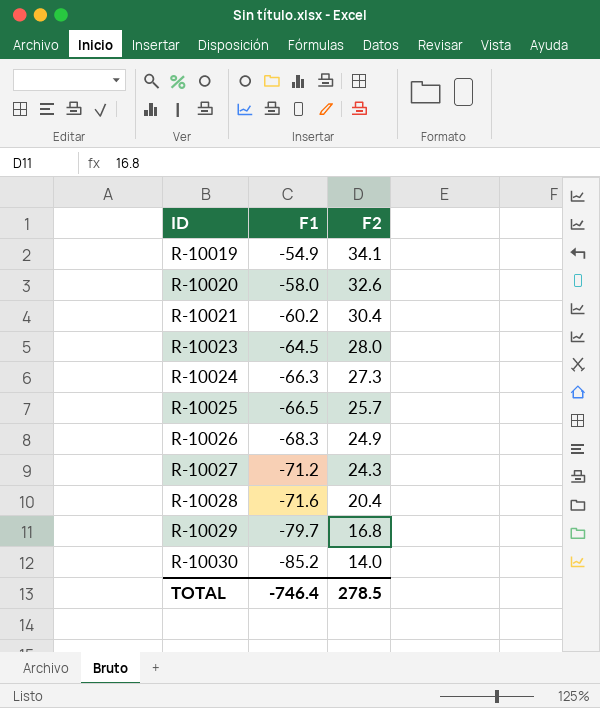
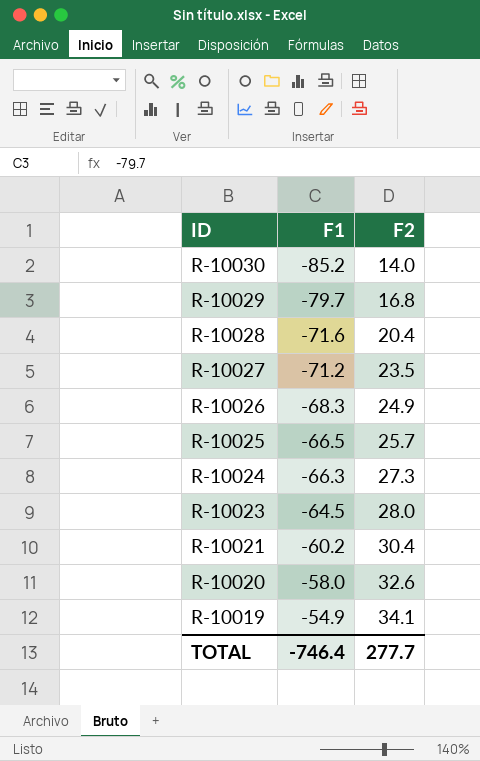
row order: ID ascending -> ID descending
R-10027 | F2: 24.3 -> 23.5
TOTAL | F2: 278.5 -> 277.7

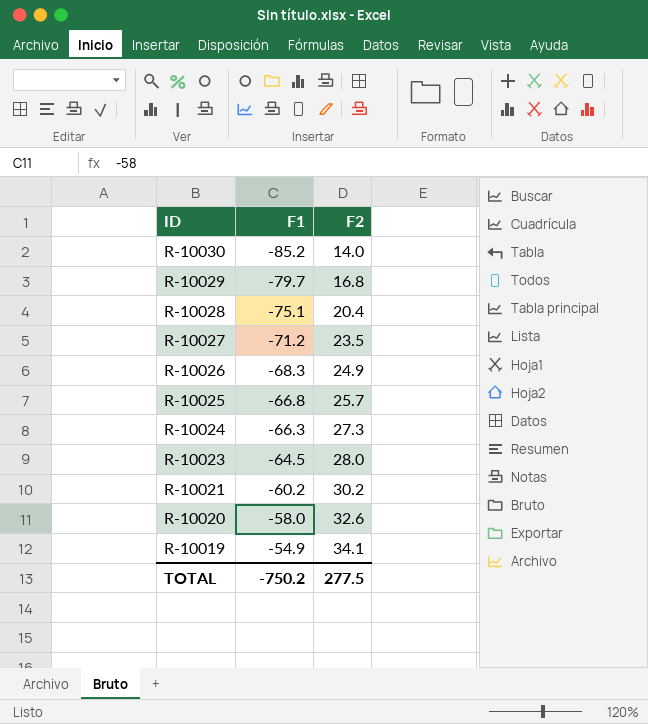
R-10028 | F1: -71.6 -> -75.1
R-10025 | F1: -66.5 -> -66.8
R-10021 | F2: 30.4 -> 30.2
TOTAL | F1: -746.4 -> -750.2
TOTAL | F2: 277.7 -> 277.5

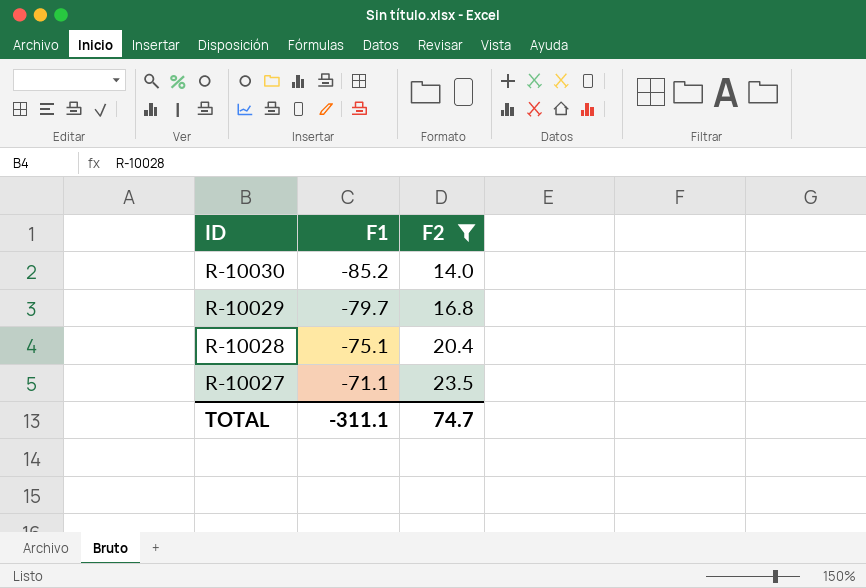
filter: none -> F2 <= 23.5
R-10027 | F1: -71.2 -> -71.1
TOTAL | F1: -750.2 -> -311.1
TOTAL | F2: 277.5 -> 74.7

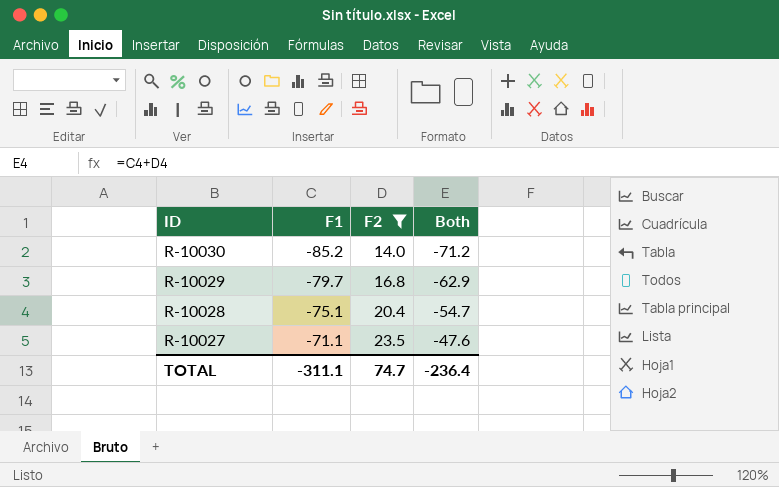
column Both | formula: none -> [F1] + [F2]

